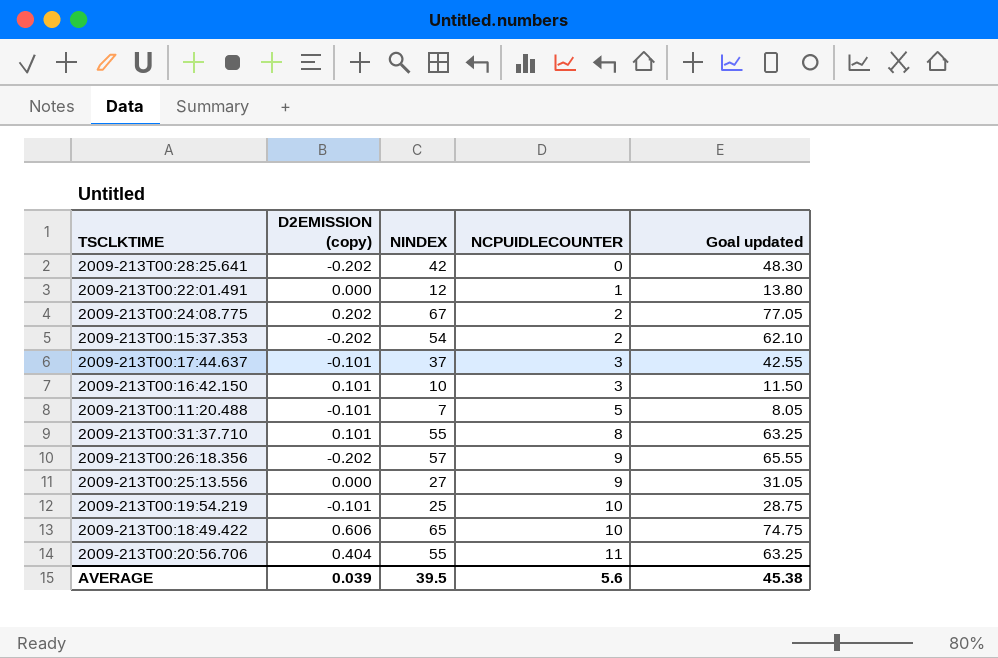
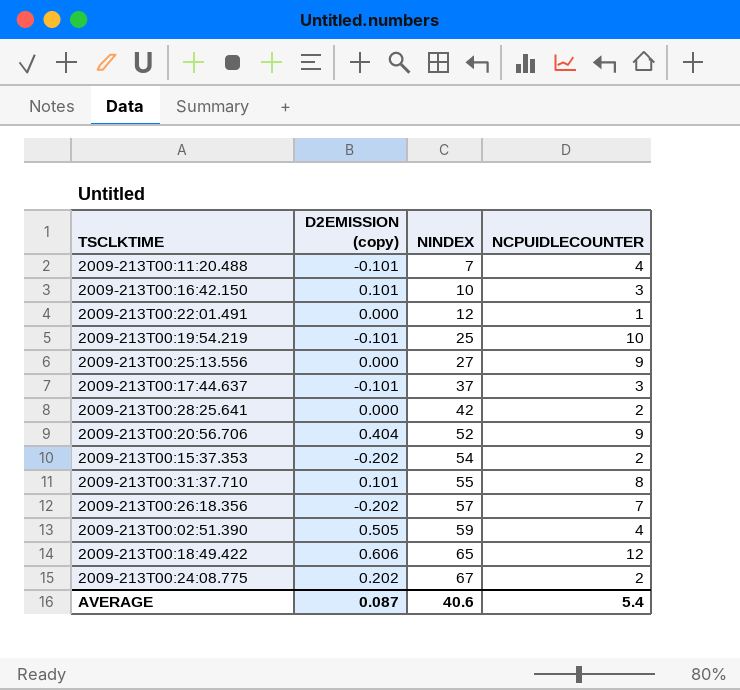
row order: NCPUIDLECOUNTER ascending -> NINDEX ascending
column Goal updated | formula: [NINDEX] * 1.15 -> none
2009-213T00:11:20.488 | NCPUIDLECOUNTER: 5 -> 4
2009-213T00:28:25.641 | D2EMISSION (copy): -0.202 -> 0.000
2009-213T00:28:25.641 | NCPUIDLECOUNTER: 0 -> 2
2009-213T00:20:56.706 | NINDEX: 55 -> 52
2009-213T00:20:56.706 | NCPUIDLECOUNTER: 11 -> 9
2009-213T00:26:18.356 | NCPUIDLECOUNTER: 9 -> 7
row 2009-213T00:02:51.390: none -> 0.505 | 59 | 4
2009-213T00:18:49.422 | NCPUIDLECOUNTER: 10 -> 12
AVERAGE | D2EMISSION (copy): 0.039 -> 0.087
AVERAGE | NINDEX: 39.5 -> 40.6
AVERAGE | NCPUIDLECOUNTER: 5.6 -> 5.4

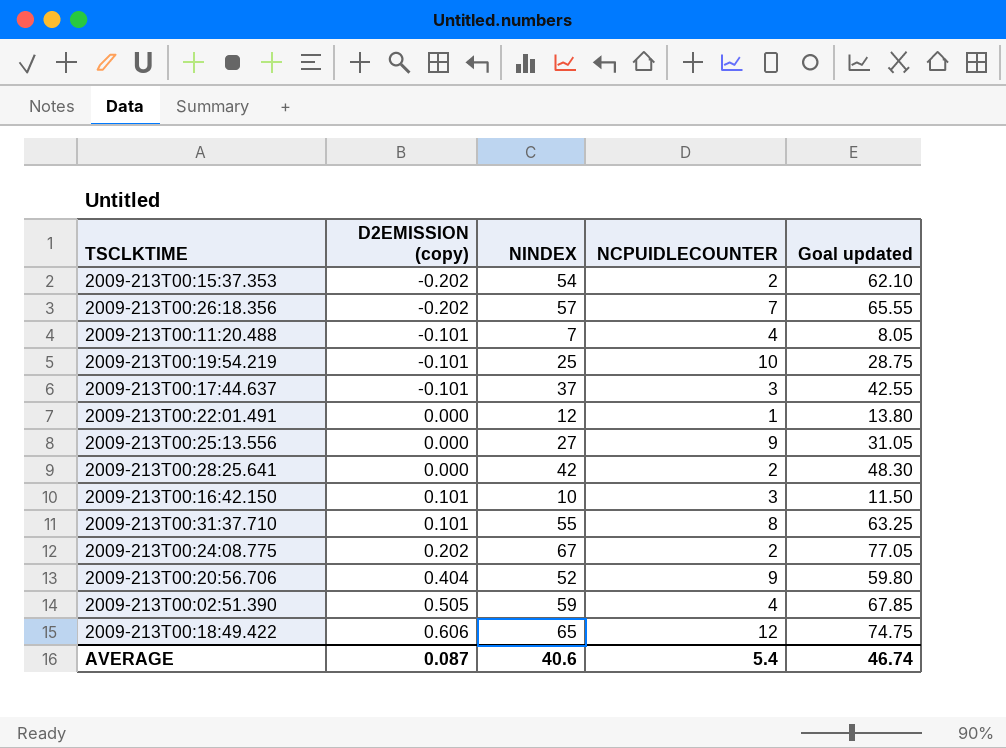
row order: NINDEX ascending -> D2EMISSION (copy) ascending
column Goal updated | formula: none -> [NINDEX] * 1.15

